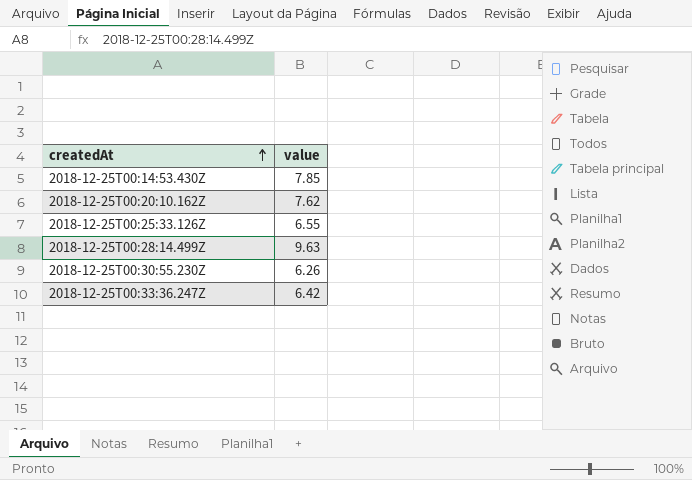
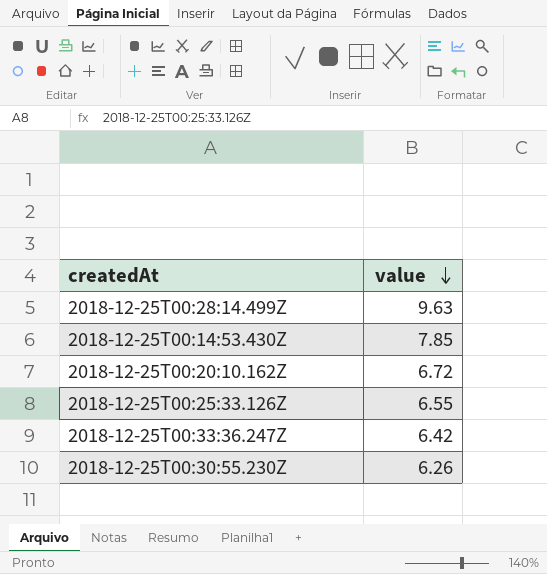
row order: createdAt ascending -> value descending
2018-12-25T00:20:10.162Z | value: 7.62 -> 6.72

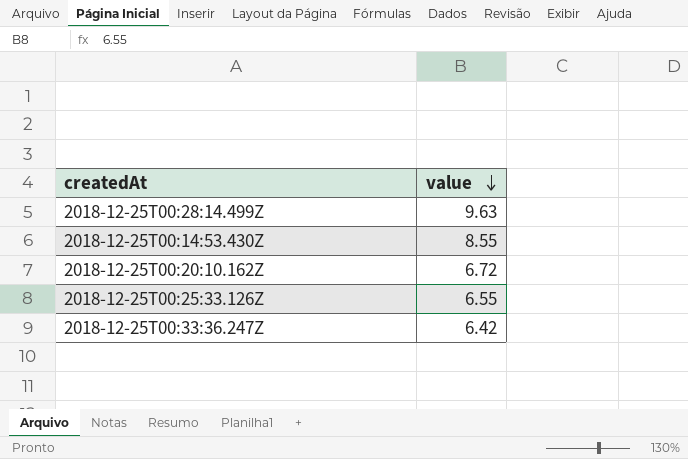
row 2018-12-25T00:30:55.230Z: 6.26 -> none
2018-12-25T00:14:53.430Z | value: 7.85 -> 8.55

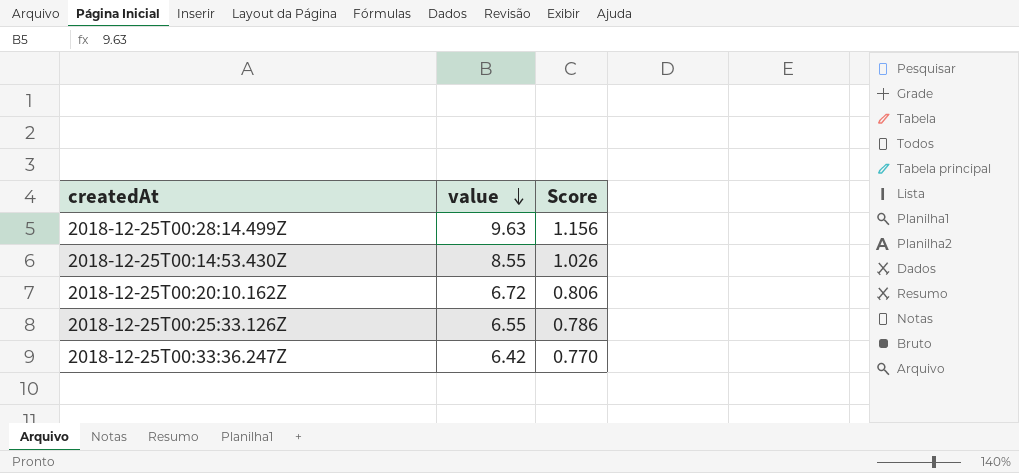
column Score | formula: none -> [value] * 0.12

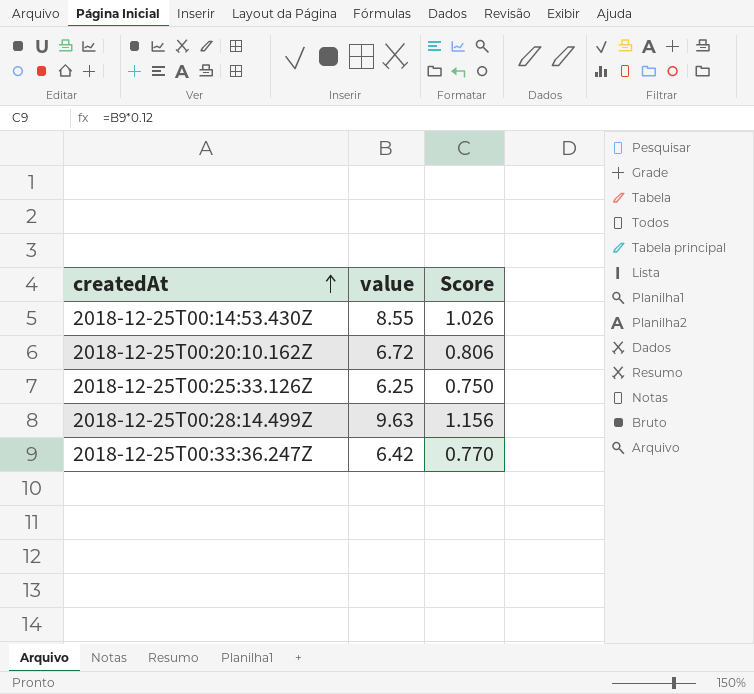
row order: value descending -> createdAt ascending
2018-12-25T00:25:33.126Z | value: 6.55 -> 6.25
2018-12-25T00:25:33.126Z | Score: 0.786 -> 0.750

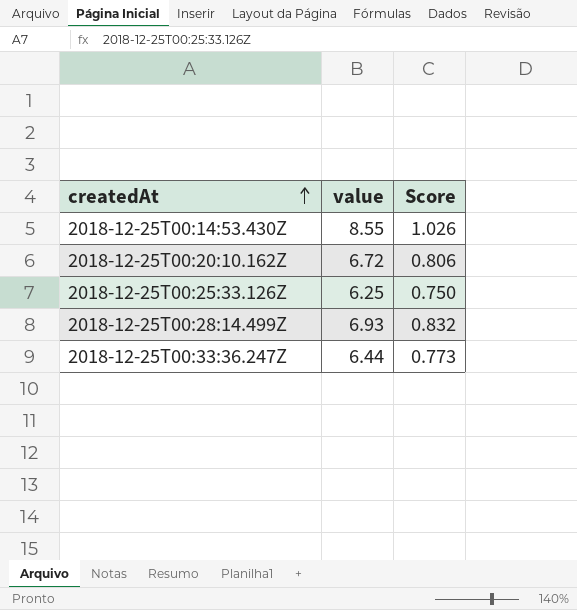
2018-12-25T00:28:14.499Z | value: 9.63 -> 6.93
2018-12-25T00:28:14.499Z | Score: 1.156 -> 0.832
2018-12-25T00:33:36.247Z | value: 6.42 -> 6.44
2018-12-25T00:33:36.247Z | Score: 0.770 -> 0.773

